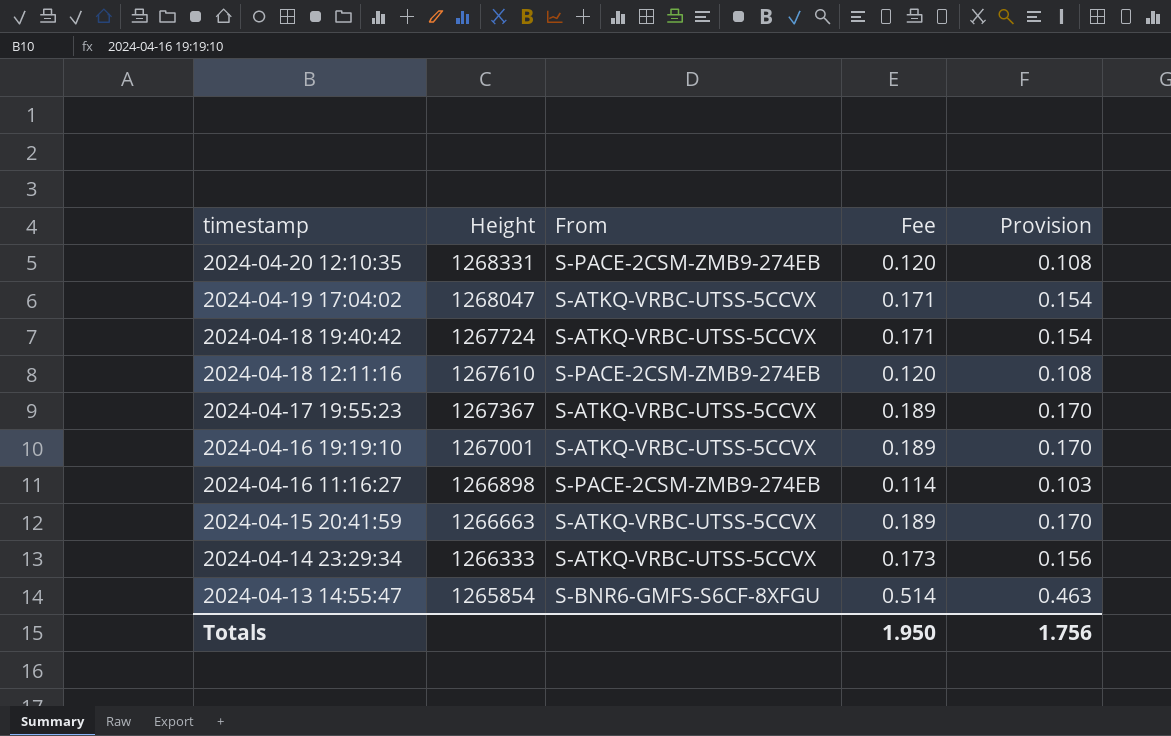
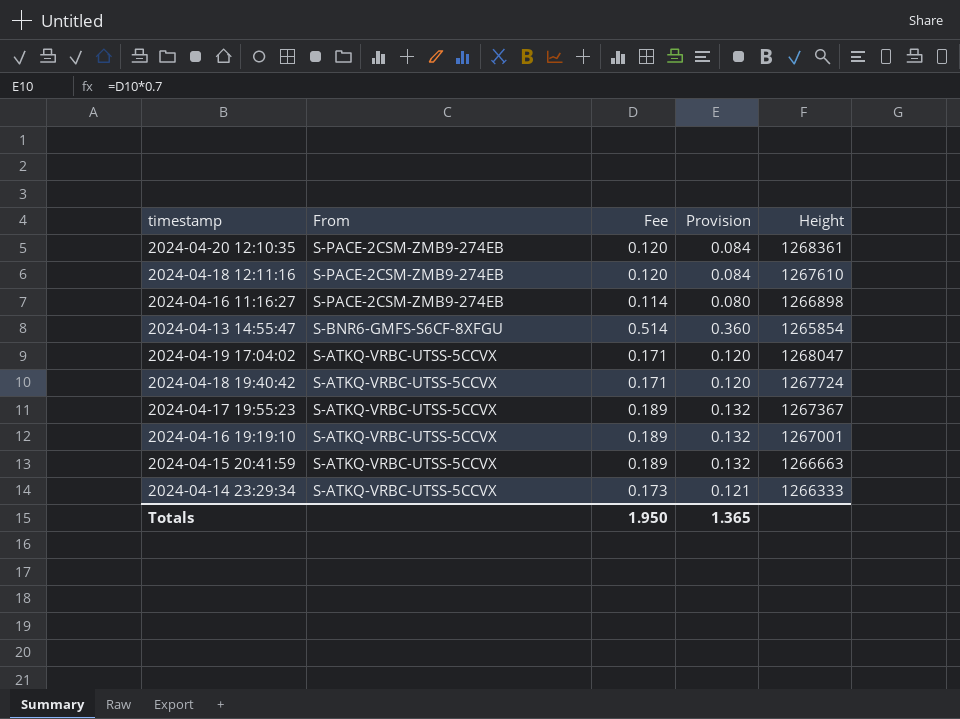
row order: timestamp descending -> From descending
column Provision | formula: [Fee] * 0.9 -> [Fee] * 0.7
column Height | position: 2 -> 5
2024-04-20 12:10:35 | Height: 1268331 -> 1268361
Totals | Provision: 1.756 -> 1.365

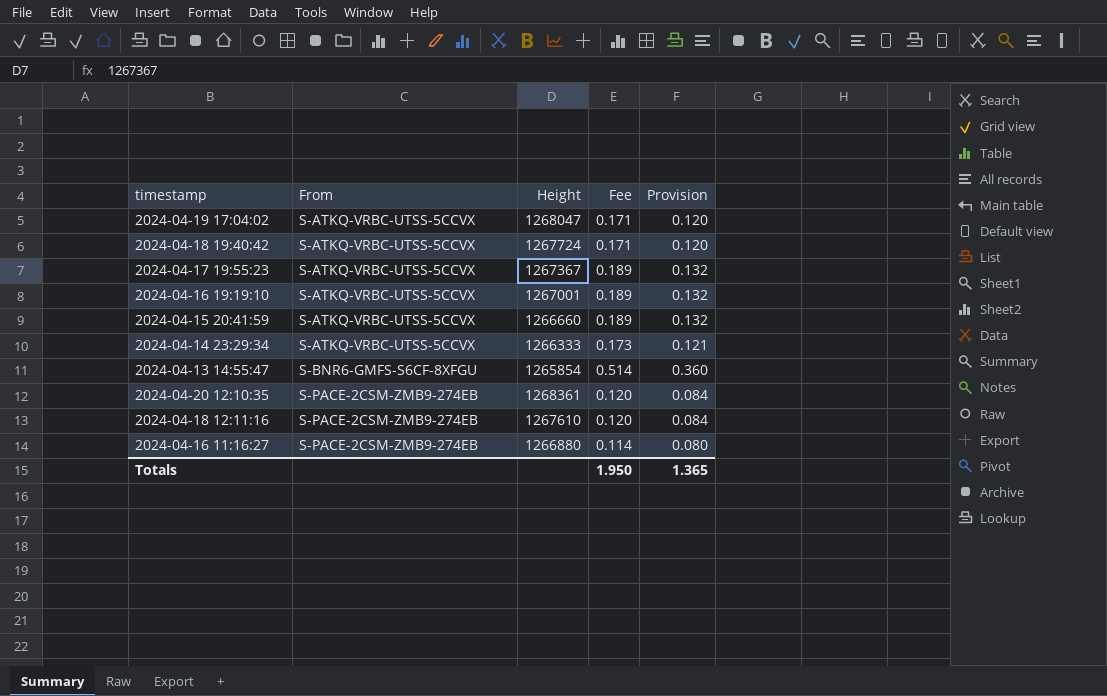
row order: From descending -> From ascending
column Height | position: 5 -> 3
2024-04-15 20:41:59 | Height: 1266663 -> 1266660
2024-04-16 11:16:27 | Height: 1266898 -> 1266880

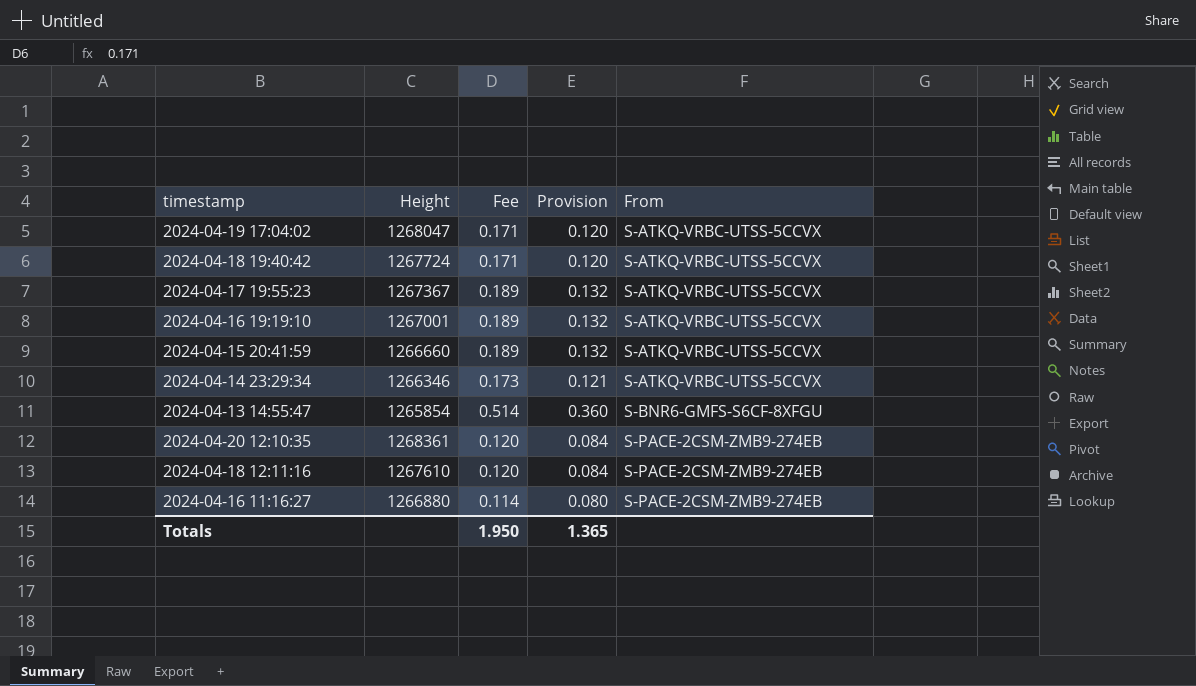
column From | position: 2 -> 5
2024-04-14 23:29:34 | Height: 1266333 -> 1266346

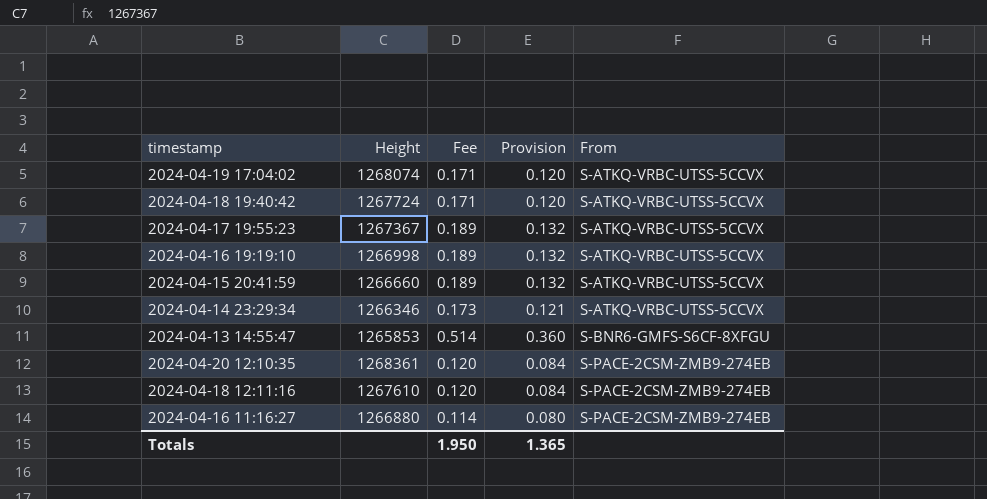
2024-04-19 17:04:02 | Height: 1268047 -> 1268074
2024-04-16 19:19:10 | Height: 1267001 -> 1266998
2024-04-13 14:55:47 | Height: 1265854 -> 1265853

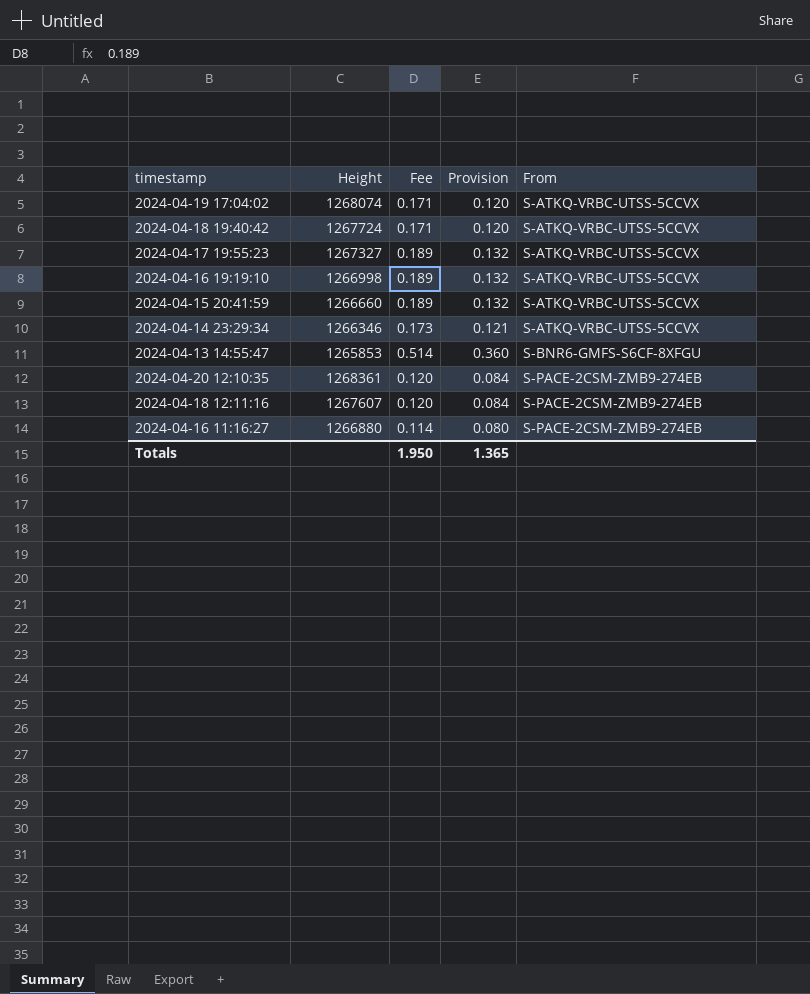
2024-04-17 19:55:23 | Height: 1267367 -> 1267327
2024-04-18 12:11:16 | Height: 1267610 -> 1267607

